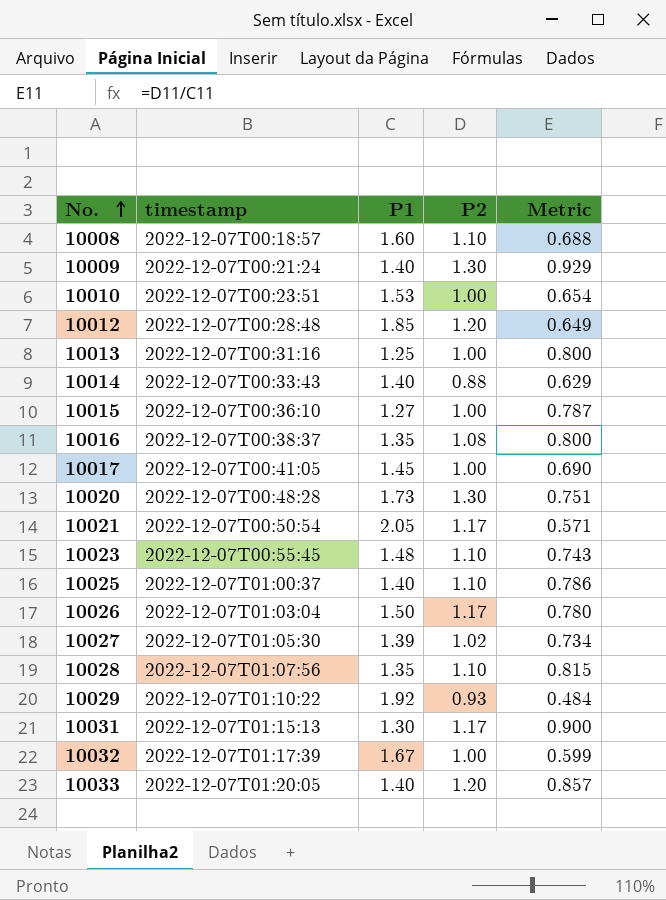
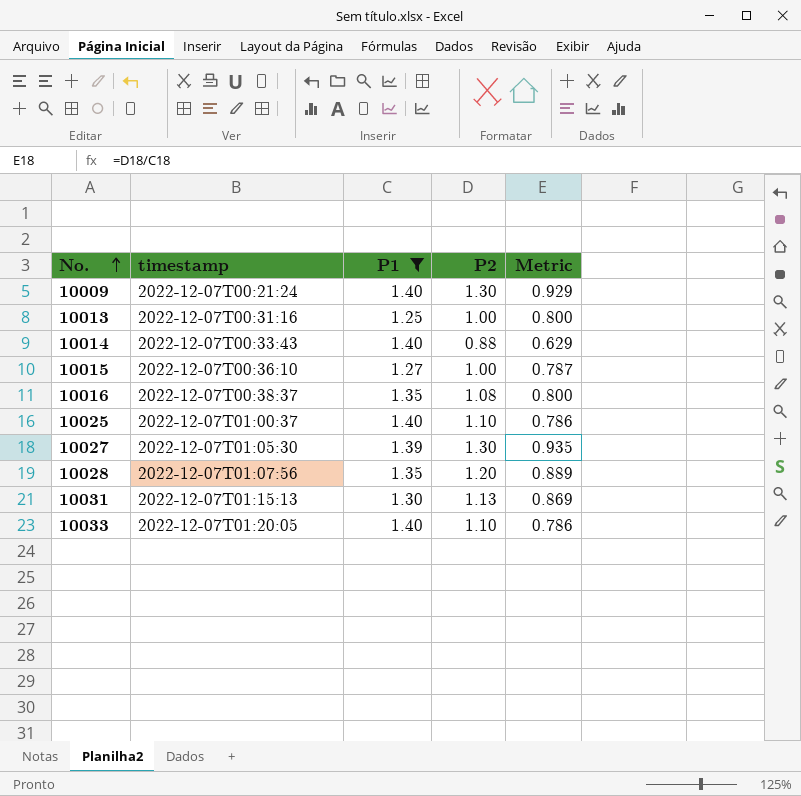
filter: none -> P1 <= 1.40
10027 | P2: 1.02 -> 1.30
10027 | Metric: 0.734 -> 0.935
10028 | P2: 1.10 -> 1.20
10028 | Metric: 0.815 -> 0.889
10031 | P2: 1.17 -> 1.13
10031 | Metric: 0.900 -> 0.869
10033 | P2: 1.20 -> 1.10
10033 | Metric: 0.857 -> 0.786

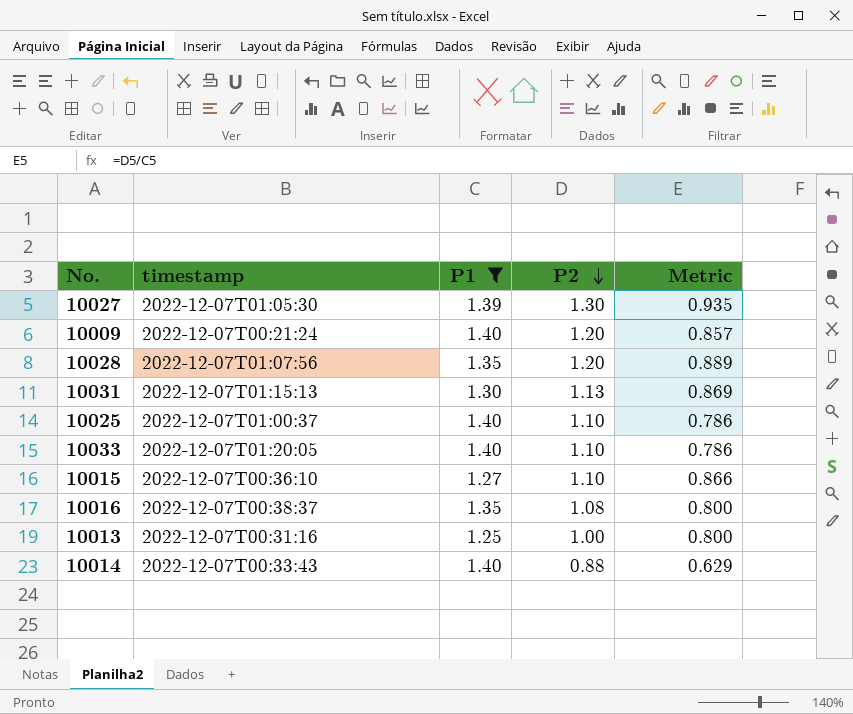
row order: No. ascending -> P2 descending
10009 | P2: 1.30 -> 1.20
10009 | Metric: 0.929 -> 0.857
10015 | P2: 1.00 -> 1.10
10015 | Metric: 0.787 -> 0.866

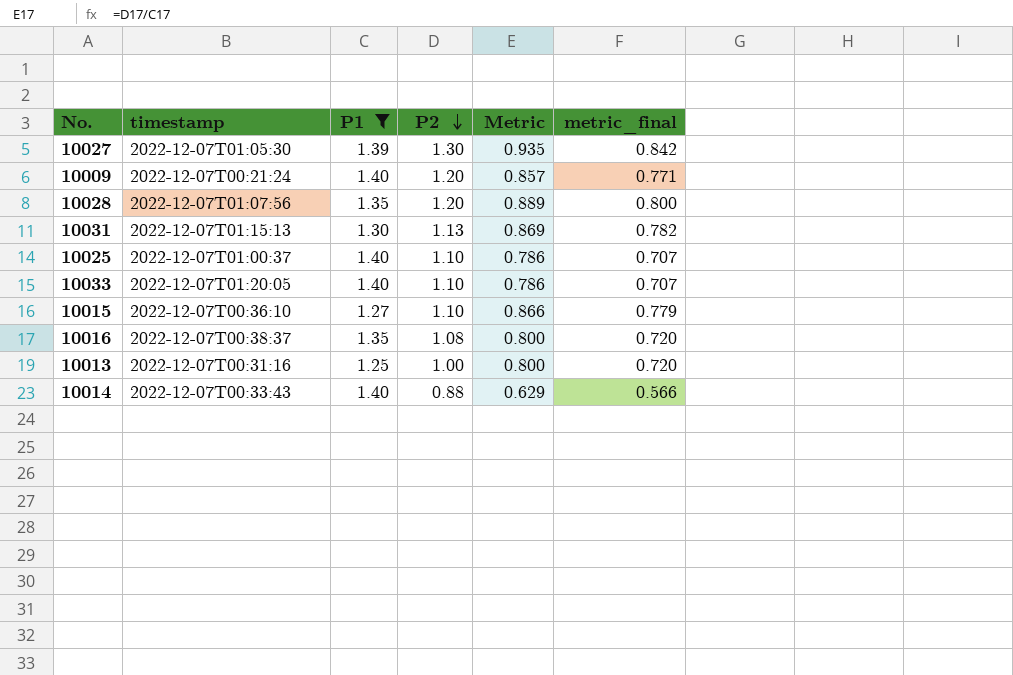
column metric_final | formula: none -> [Metric] * 0.9

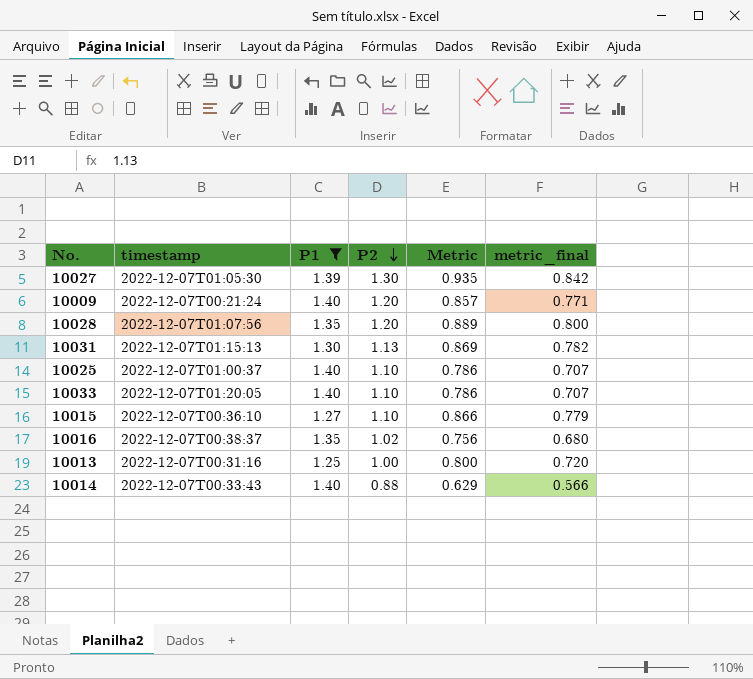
10016 | P2: 1.08 -> 1.02
10016 | Metric: 0.800 -> 0.756
10016 | metric_final: 0.720 -> 0.680

